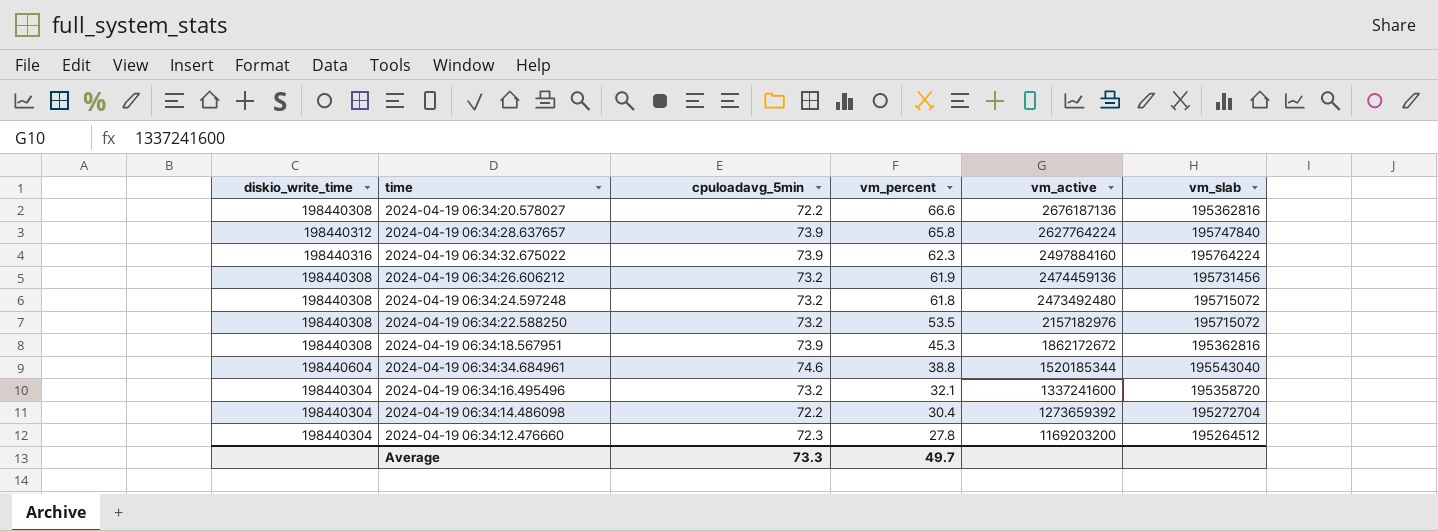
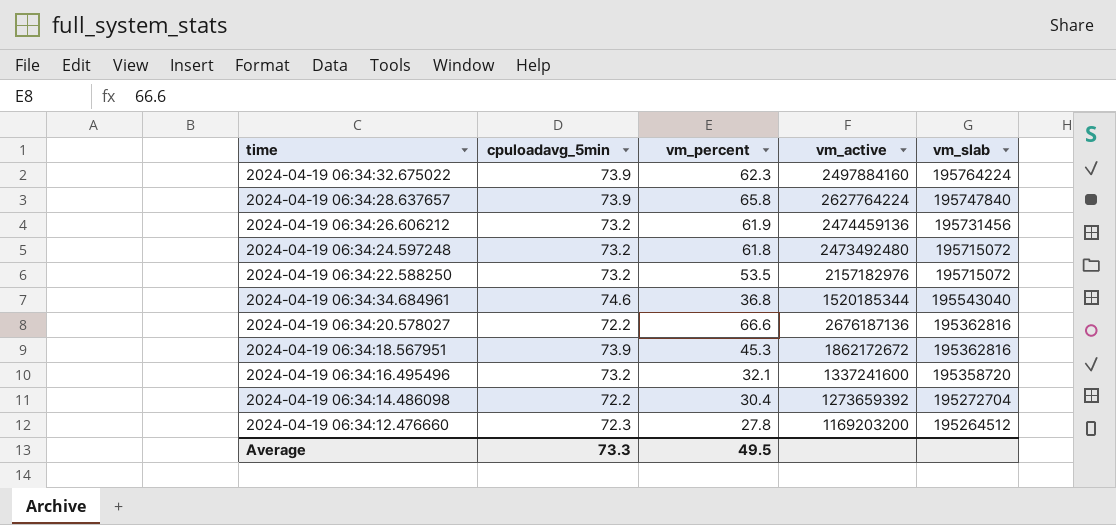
row order: vm_percent descending -> vm_slab descending
column diskio_write_time | position: 1 -> none
2024-04-19 06:34:34.684961 | vm_percent: 38.8 -> 36.8
Average | vm_percent: 49.7 -> 49.5

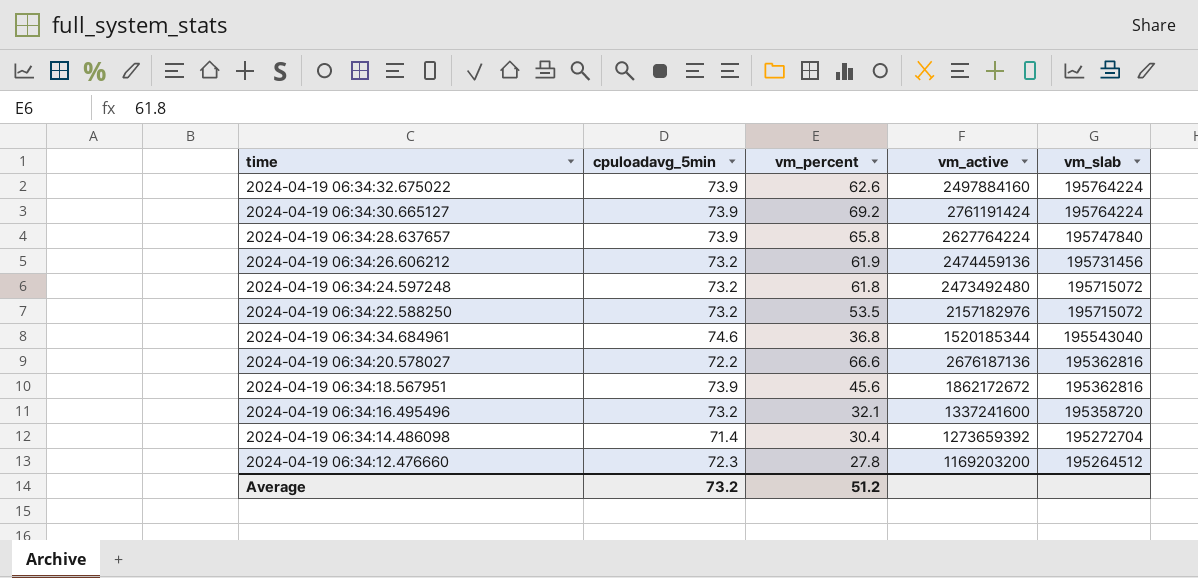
2024-04-19 06:34:32.675022 | vm_percent: 62.3 -> 62.6
row 2024-04-19 06:34:30.665127: none -> 73.9 | 69.2 | 2761191424 | 195764224
2024-04-19 06:34:18.567951 | vm_percent: 45.3 -> 45.6
2024-04-19 06:34:14.486098 | cpuloadavg_5min: 72.2 -> 71.4
Average | cpuloadavg_5min: 73.3 -> 73.2
Average | vm_percent: 49.5 -> 51.2

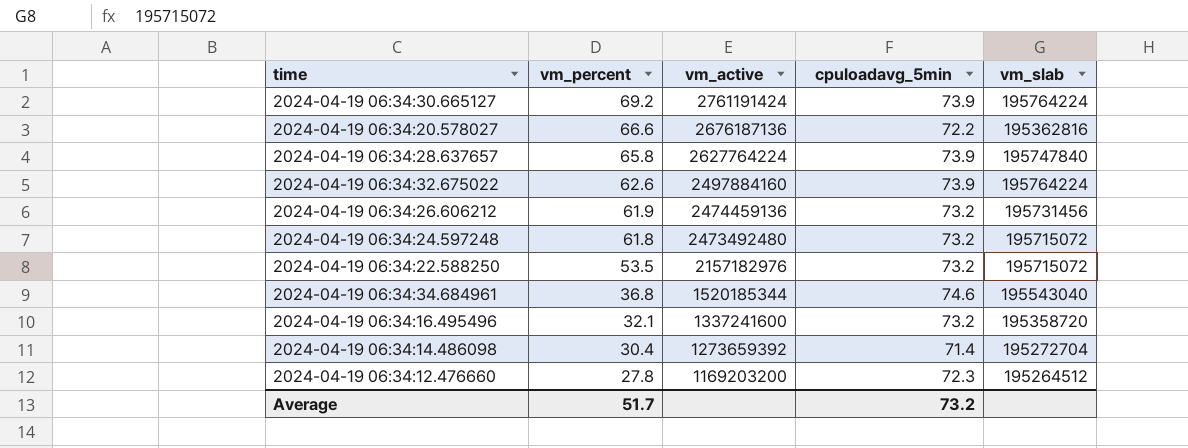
row order: vm_slab descending -> vm_percent descending
column cpuloadavg_5min | position: 2 -> 4
row 2024-04-19 06:34:18.567951: 73.9 | 45.6 | 1862172672 | 195362816 -> none
Average | vm_percent: 51.2 -> 51.7

